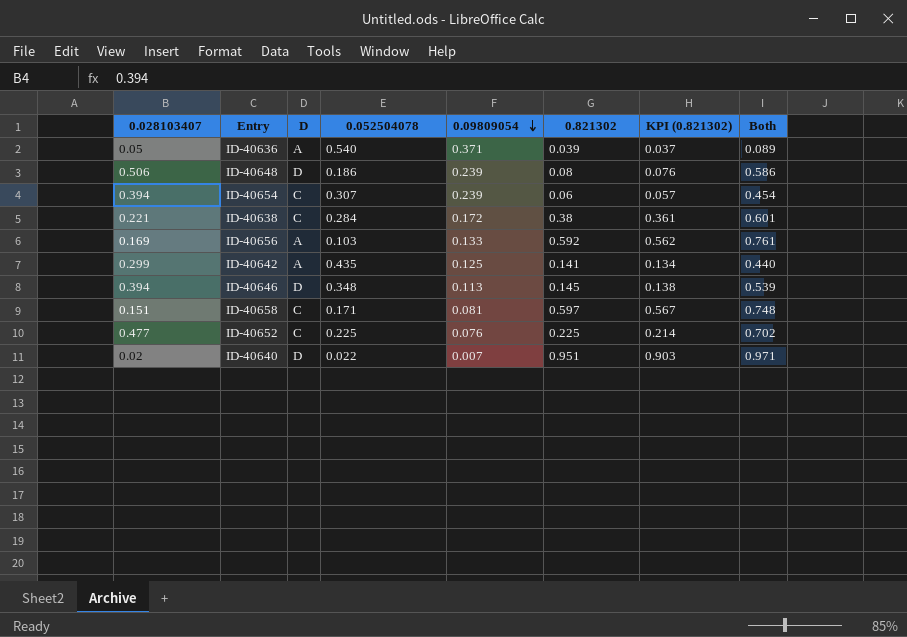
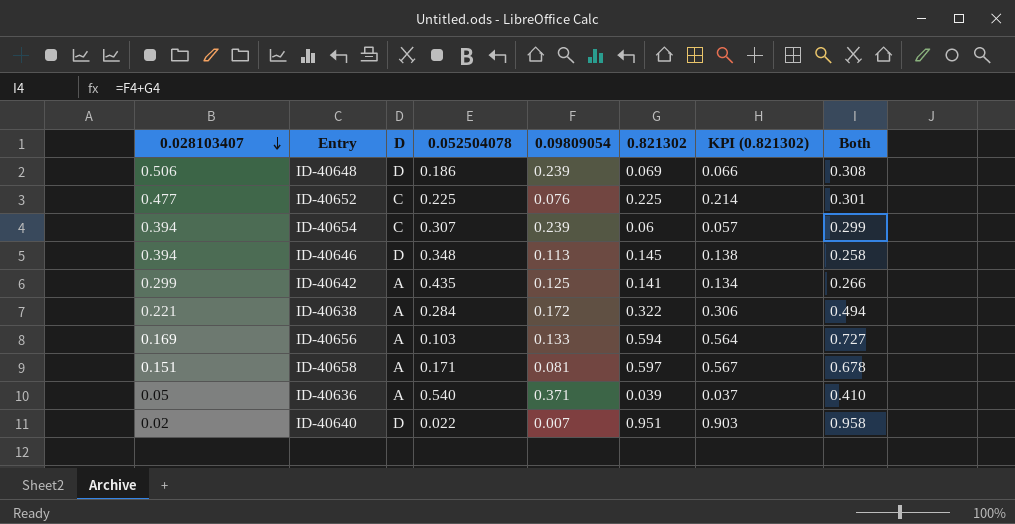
row order: 0.09809054 descending -> 0.028103407 descending
column Both | formula: [0.028103407] + [0.821302] -> [0.09809054] + [0.821302]
ID-40648 | 0.821302: 0.08 -> 0.069
ID-40648 | KPI (0.821302): 0.076 -> 0.066
ID-40638 | D: C -> A
ID-40638 | 0.821302: 0.38 -> 0.322
ID-40638 | KPI (0.821302): 0.361 -> 0.306
ID-40656 | 0.821302: 0.592 -> 0.594
ID-40656 | KPI (0.821302): 0.562 -> 0.564
ID-40658 | D: C -> A

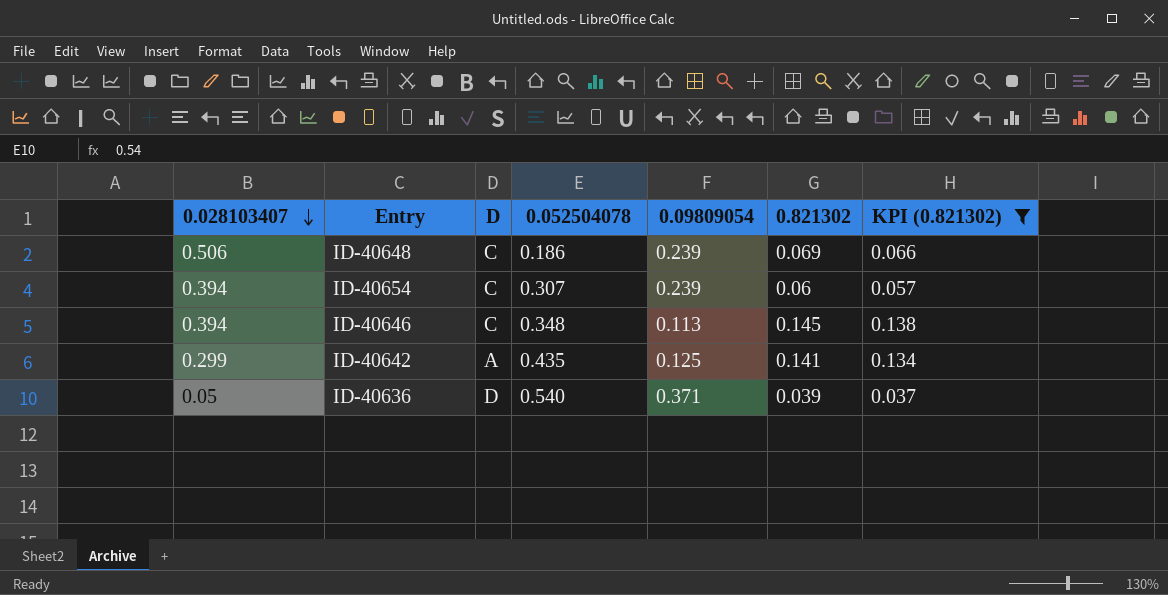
filter: none -> KPI (0.821302) <= 0.138
column Both | formula: [0.09809054] + [0.821302] -> none
ID-40648 | D: D -> C
ID-40646 | D: D -> C
ID-40636 | D: A -> D

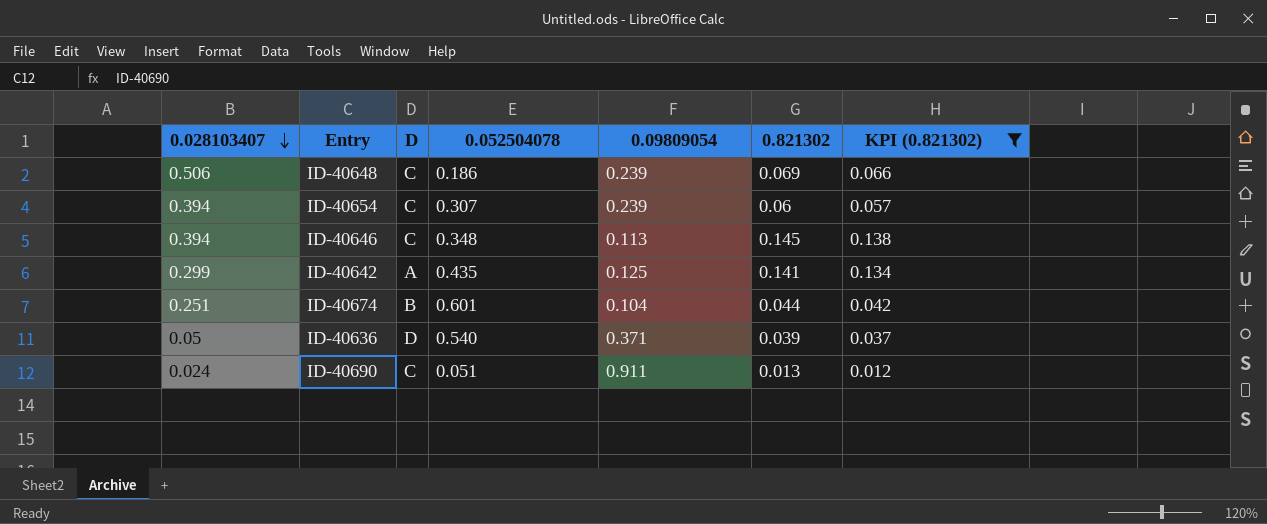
row ID-40674: none -> 0.251 | B | 0.601 | 0.104 | 0.044 | 0.042
row ID-40690: none -> 0.024 | C | 0.051 | 0.911 | 0.013 | 0.012

